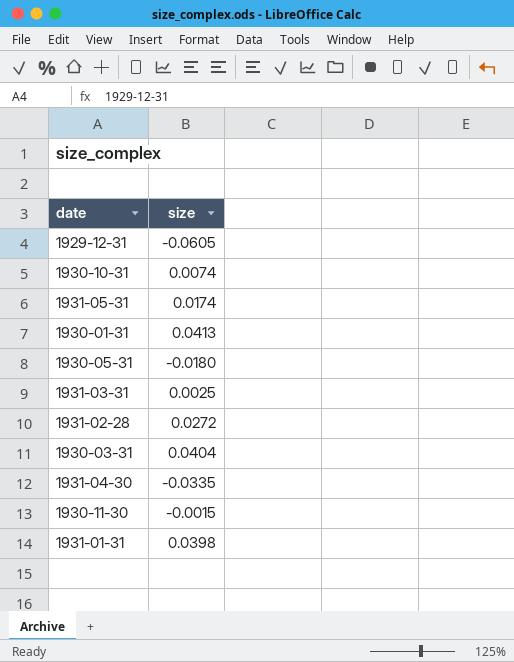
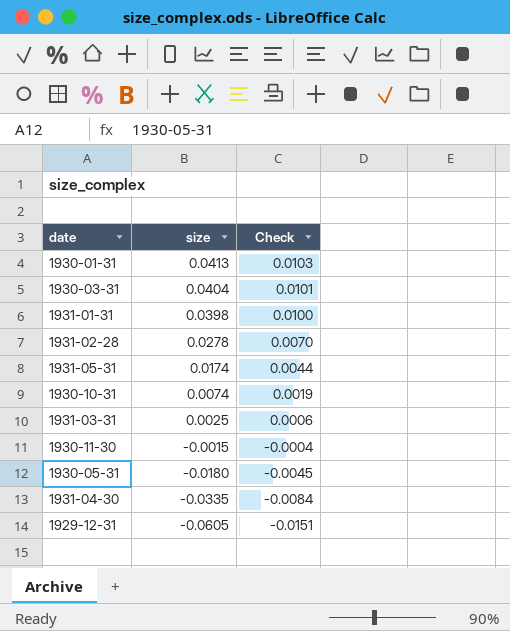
row order: none -> size descending
column Check | formula: none -> [size] * 0.25
1931-02-28 | size: 0.0272 -> 0.0278

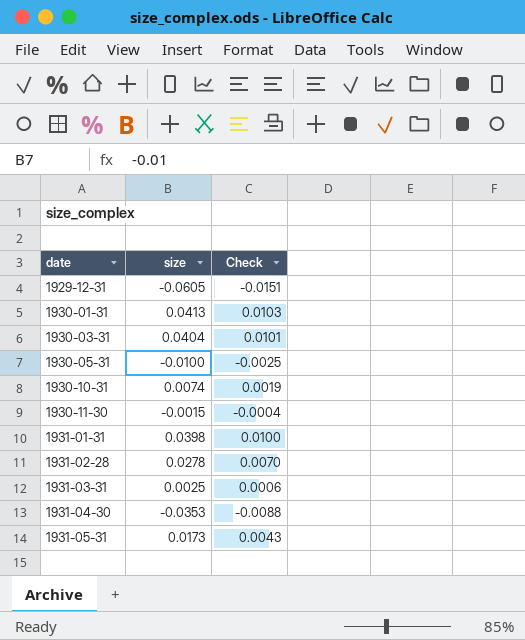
row order: size descending -> date ascending
1930-05-31 | size: -0.0180 -> -0.0100
1930-05-31 | Check: -0.0045 -> -0.0025
1931-04-30 | size: -0.0335 -> -0.0353
1931-04-30 | Check: -0.0084 -> -0.0088
1931-05-31 | size: 0.0174 -> 0.0173
1931-05-31 | Check: 0.0044 -> 0.0043

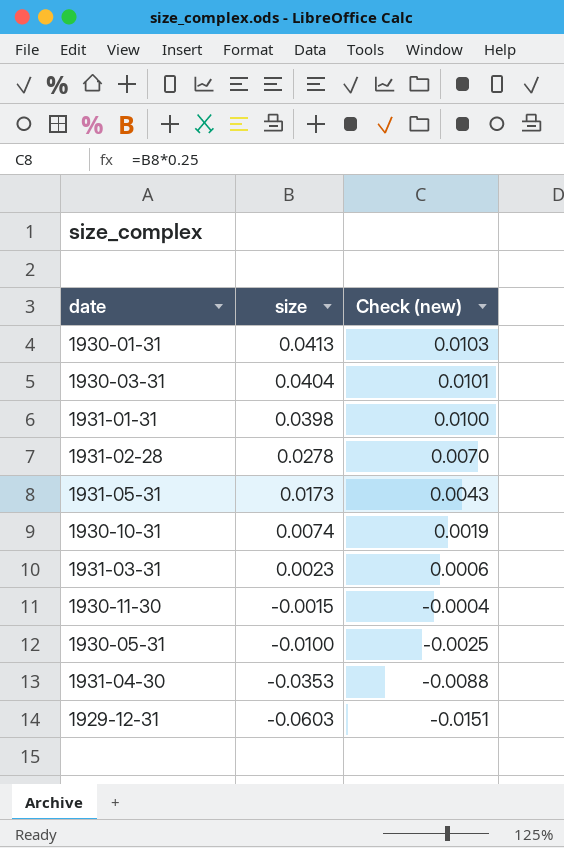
row order: date ascending -> size descending
column name: Check -> Check (new)
1931-03-31 | size: 0.0025 -> 0.0023
1929-12-31 | size: -0.0605 -> -0.0603

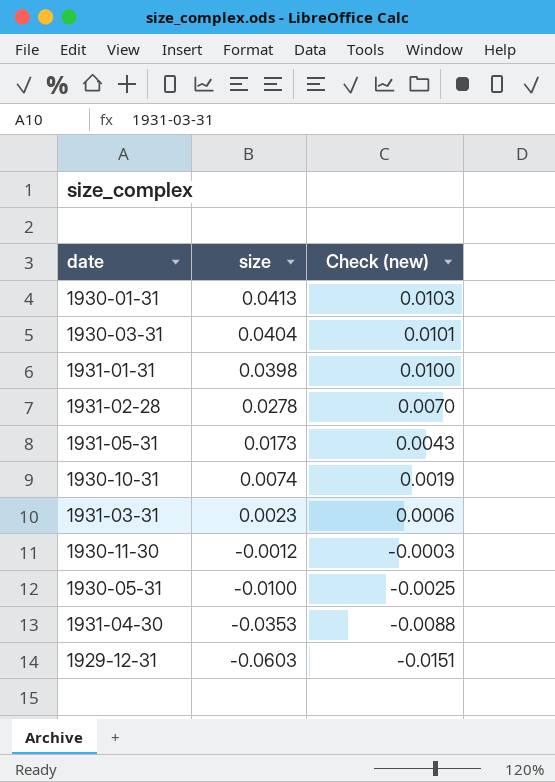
1930-11-30 | size: -0.0015 -> -0.0012
1930-11-30 | Check (new): -0.0004 -> -0.0003

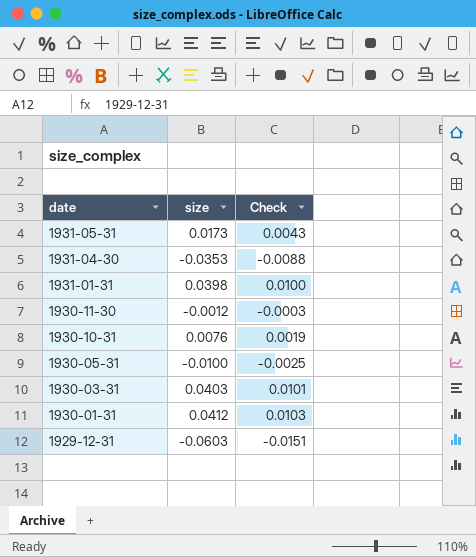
row order: size descending -> date descending
column name: Check (new) -> Check
row 1931-02-28: 0.0278 | 0.0070 -> none
row 1931-03-31: 0.0023 | 0.0006 -> none
1930-10-31 | size: 0.0074 -> 0.0076
1930-03-31 | size: 0.0404 -> 0.0403
1930-01-31 | size: 0.0413 -> 0.0412

